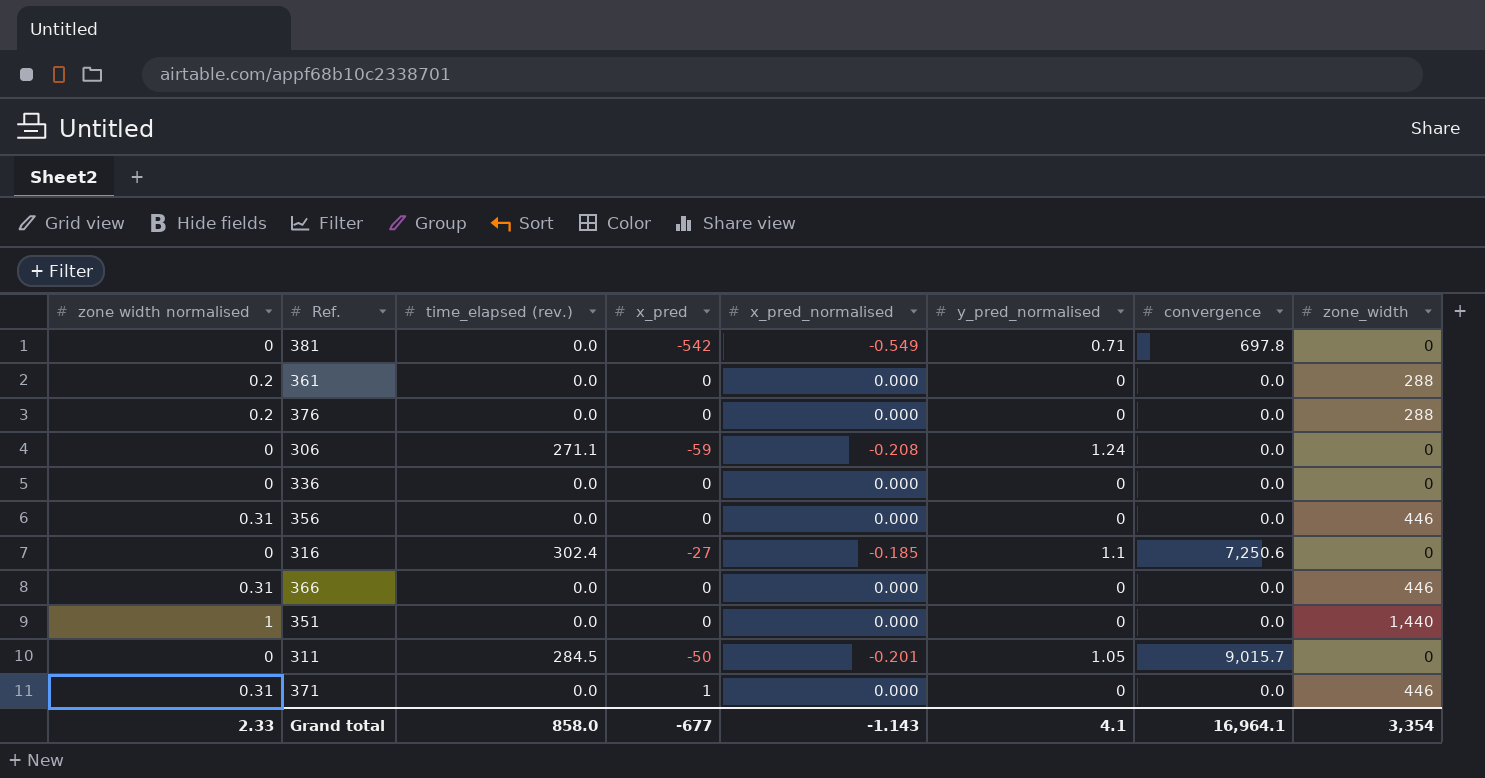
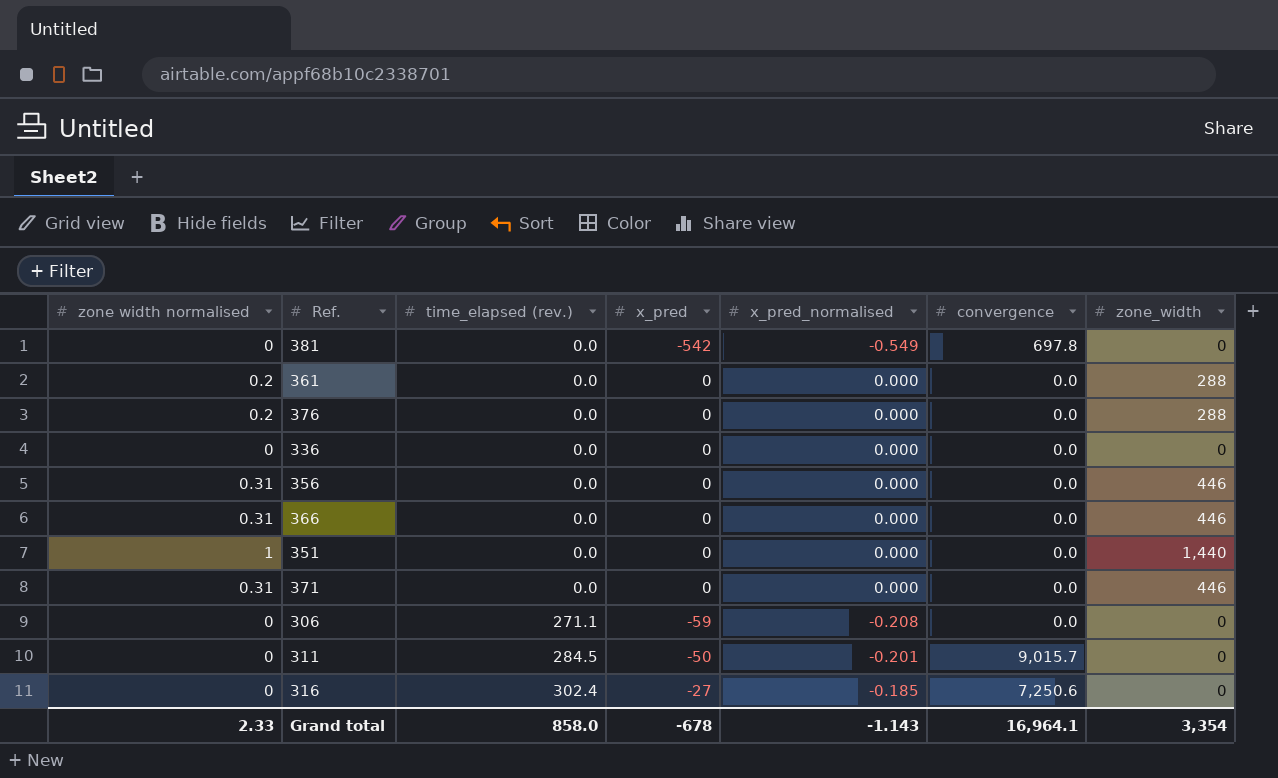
row order: none -> time_elapsed (rev.) ascending
column y_pred_normalised | position: 6 -> none
371 | x_pred: 1 -> 0
Grand total | x_pred: -677 -> -678

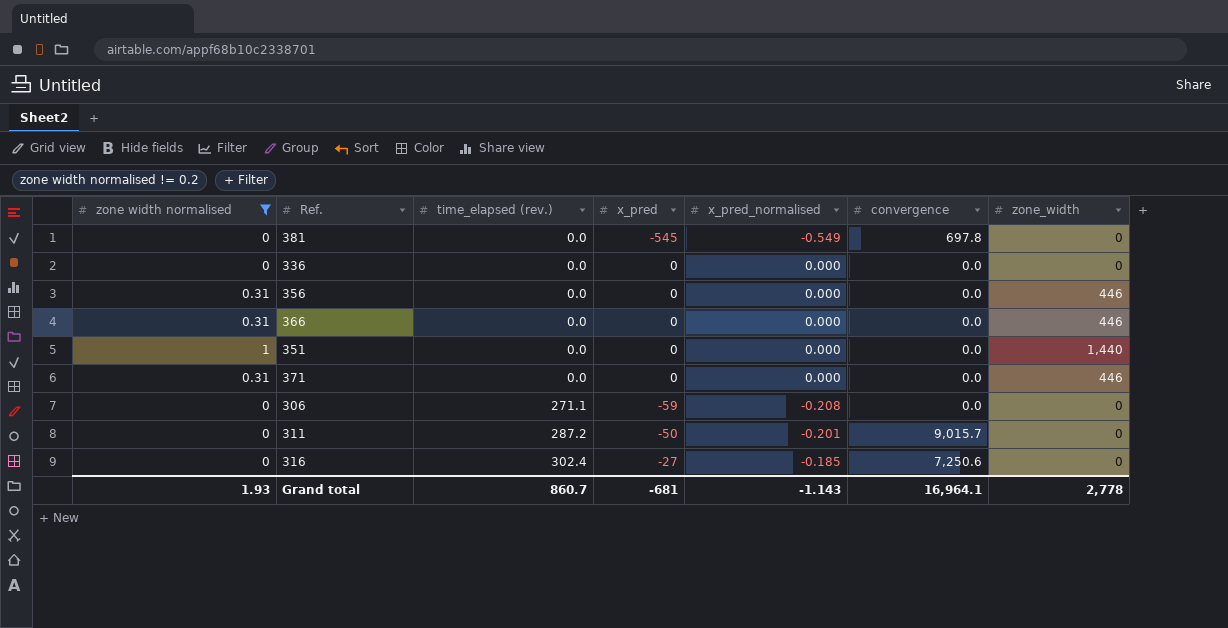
filter: none -> zone width normalised != 0.2
381 | x_pred: -542 -> -545
311 | time_elapsed (rev.): 284.5 -> 287.2
Grand total | zone width normalised: 2.33 -> 1.93
Grand total | time_elapsed (rev.): 858.0 -> 860.7
Grand total | x_pred: -678 -> -681
Grand total | zone_width: 3,354 -> 2,778

